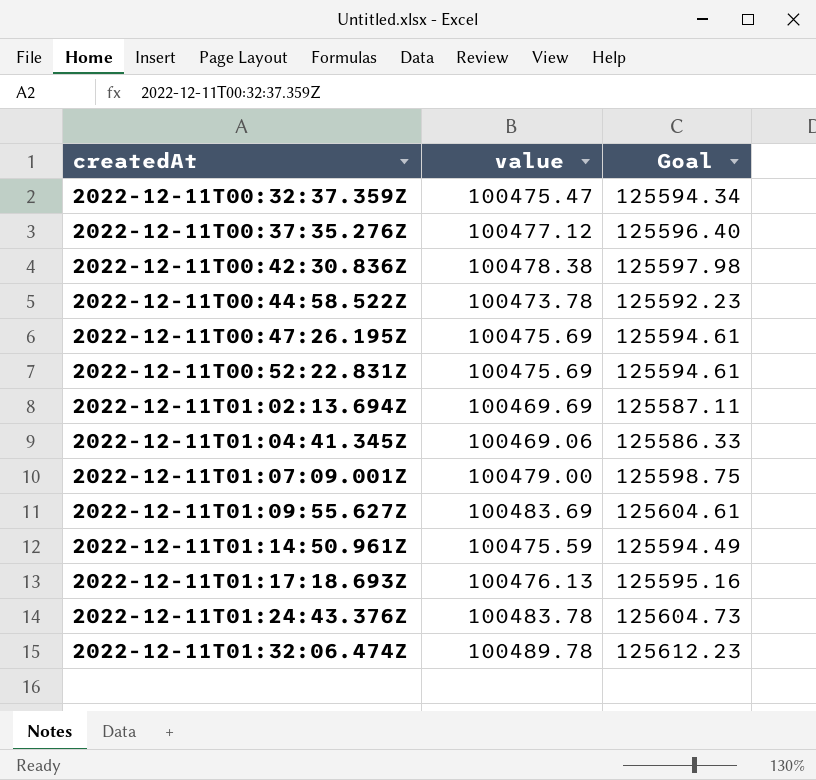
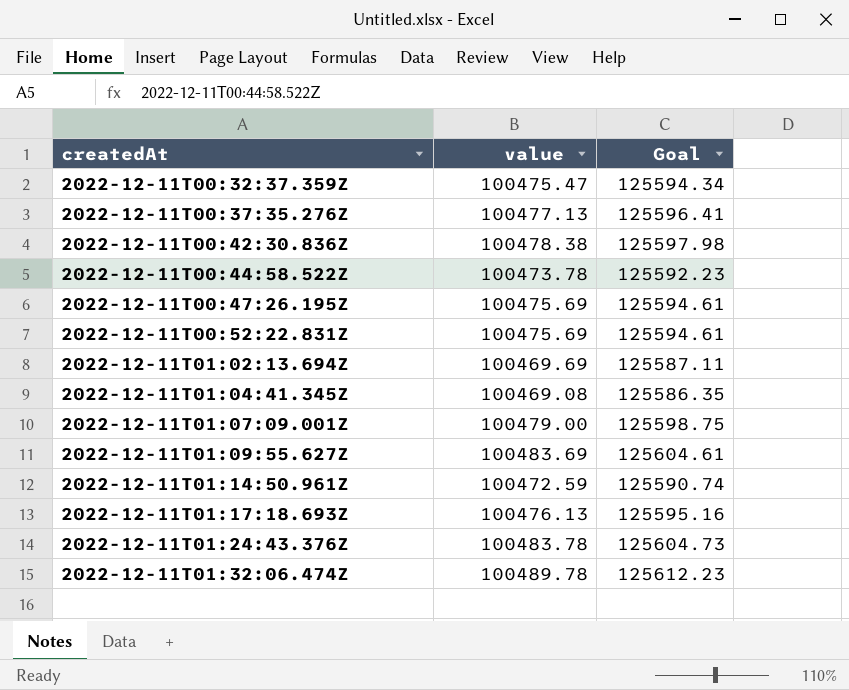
2022-12-11T00:37:35.276Z | value: 100477.12 -> 100477.13
2022-12-11T00:37:35.276Z | Goal: 125596.40 -> 125596.41
2022-12-11T01:04:41.345Z | value: 100469.06 -> 100469.08
2022-12-11T01:04:41.345Z | Goal: 125586.33 -> 125586.35
2022-12-11T01:14:50.961Z | value: 100475.59 -> 100472.59
2022-12-11T01:14:50.961Z | Goal: 125594.49 -> 125590.74

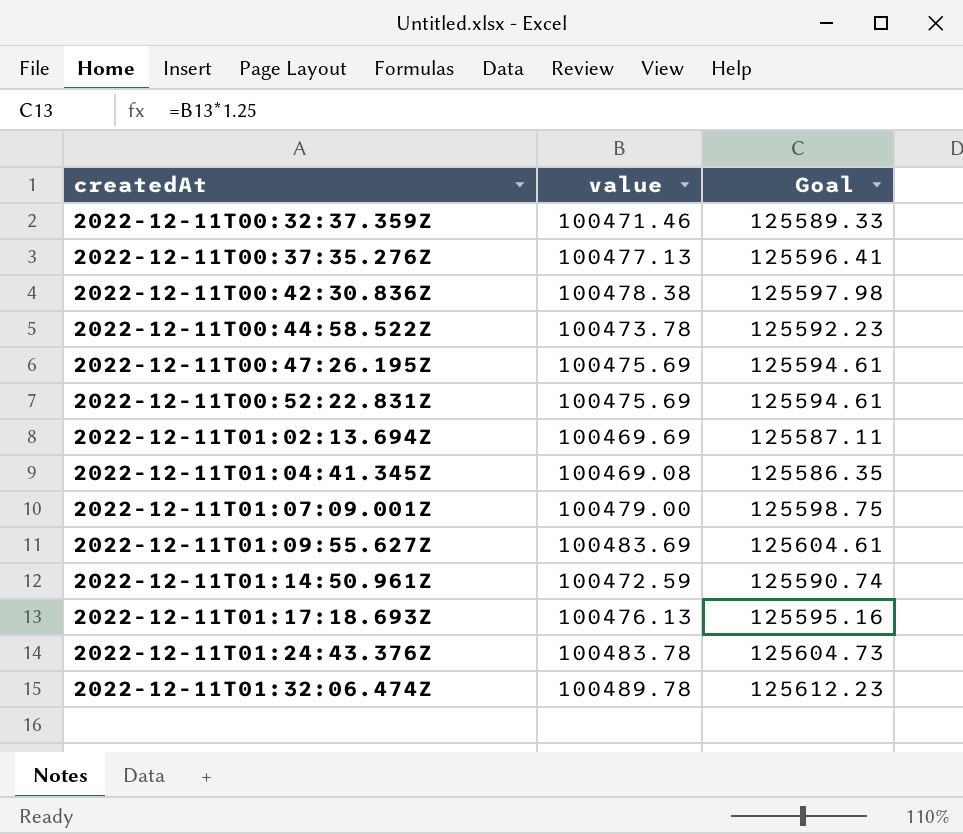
2022-12-11T00:32:37.359Z | value: 100475.47 -> 100471.46
2022-12-11T00:32:37.359Z | Goal: 125594.34 -> 125589.33

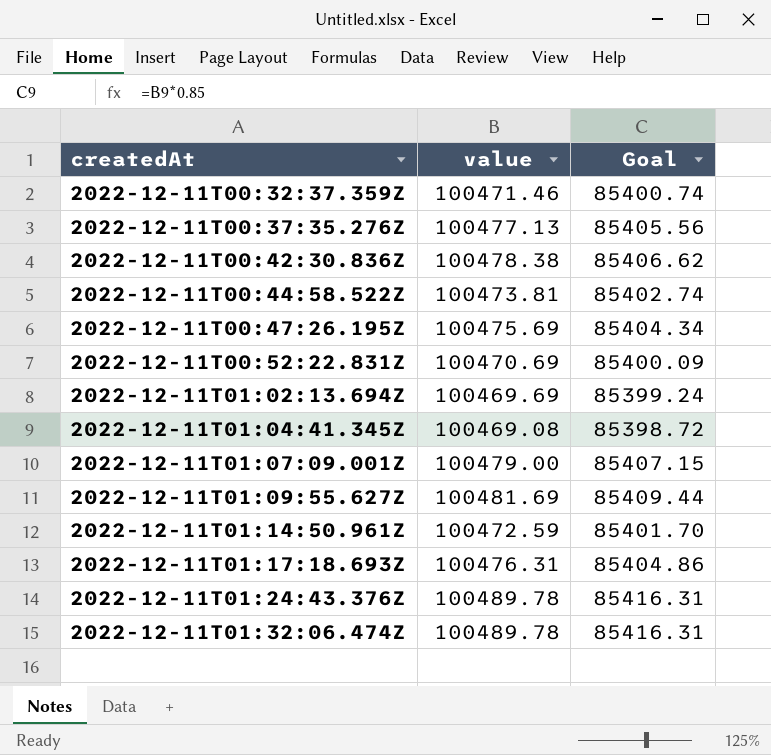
column Goal | formula: [value] * 1.25 -> [value] * 0.85
2022-12-11T00:44:58.522Z | value: 100473.78 -> 100473.81
2022-12-11T00:52:22.831Z | value: 100475.69 -> 100470.69
2022-12-11T01:09:55.627Z | value: 100483.69 -> 100481.69
2022-12-11T01:17:18.693Z | value: 100476.13 -> 100476.31
2022-12-11T01:24:43.376Z | value: 100483.78 -> 100489.78

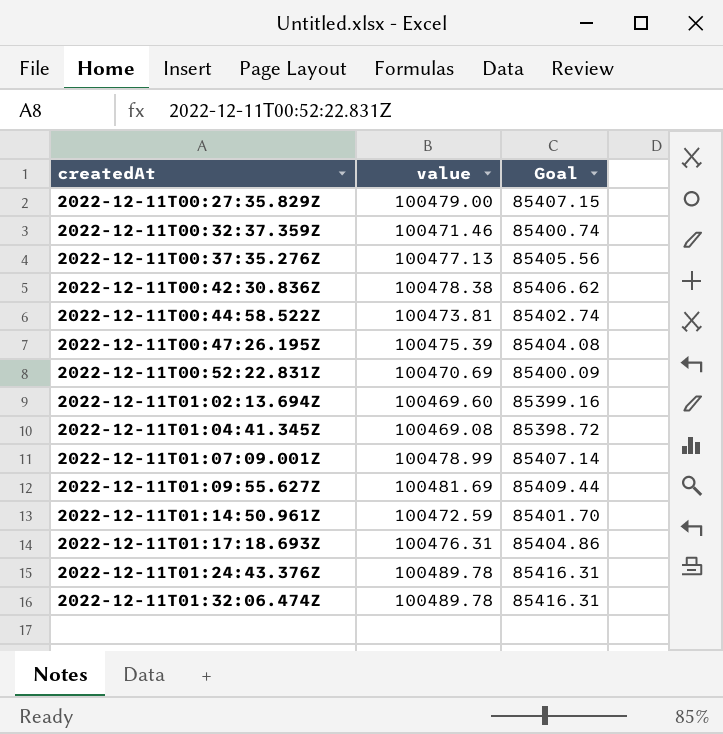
row 2022-12-11T00:27:35.829Z: none -> 100479.00 | 85407.15
2022-12-11T00:47:26.195Z | value: 100475.69 -> 100475.39
2022-12-11T00:47:26.195Z | Goal: 85404.34 -> 85404.08
2022-12-11T01:02:13.694Z | value: 100469.69 -> 100469.60
2022-12-11T01:02:13.694Z | Goal: 85399.24 -> 85399.16
2022-12-11T01:07:09.001Z | value: 100479.00 -> 100478.99
2022-12-11T01:07:09.001Z | Goal: 85407.15 -> 85407.14

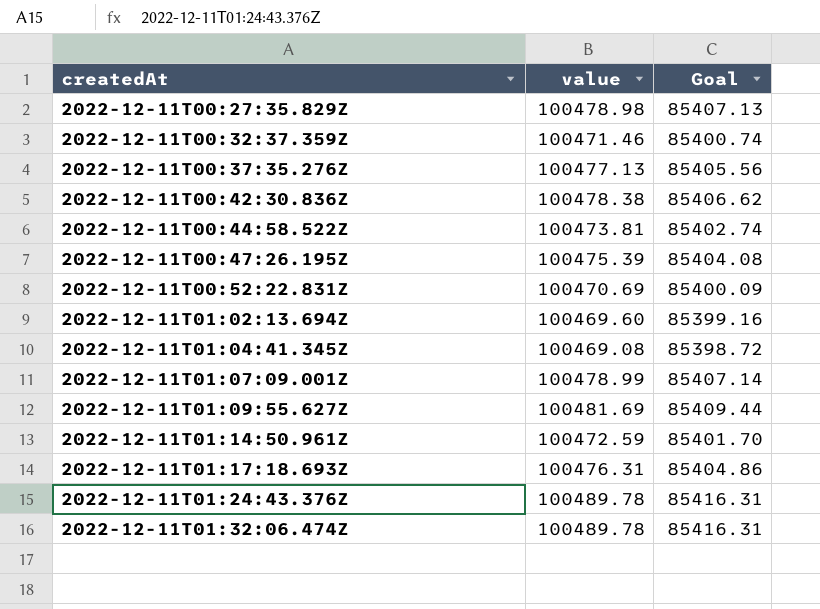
2022-12-11T00:27:35.829Z | value: 100479.00 -> 100478.98
2022-12-11T00:27:35.829Z | Goal: 85407.15 -> 85407.13

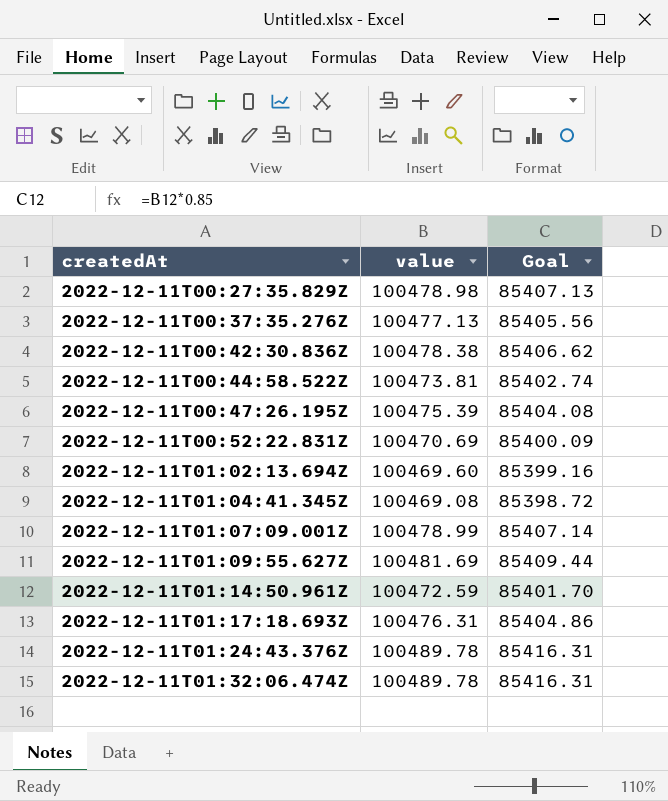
row 2022-12-11T00:32:37.359Z: 100471.46 | 85400.74 -> none

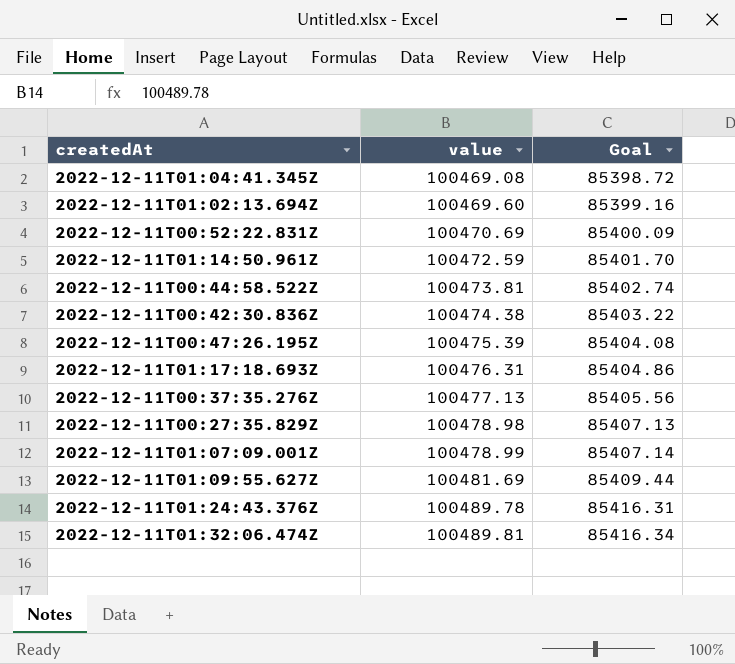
row order: createdAt ascending -> value ascending
2022-12-11T00:42:30.836Z | value: 100478.38 -> 100474.38
2022-12-11T00:42:30.836Z | Goal: 85406.62 -> 85403.22
2022-12-11T01:32:06.474Z | value: 100489.78 -> 100489.81
2022-12-11T01:32:06.474Z | Goal: 85416.31 -> 85416.34

